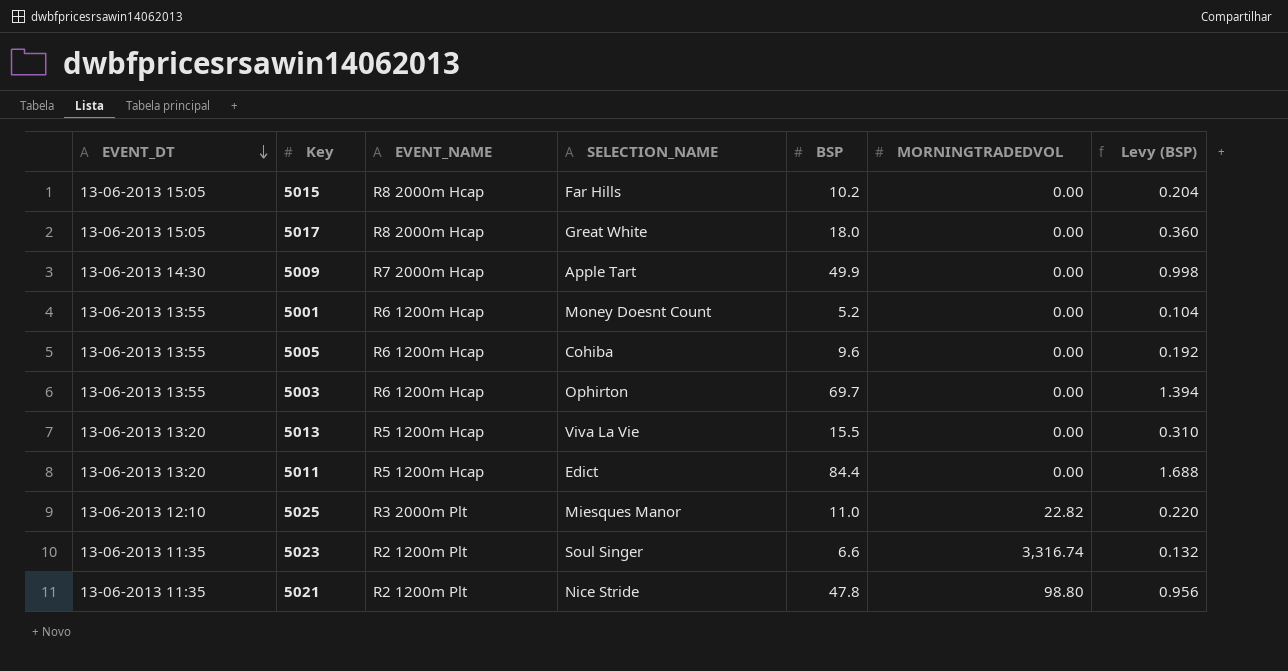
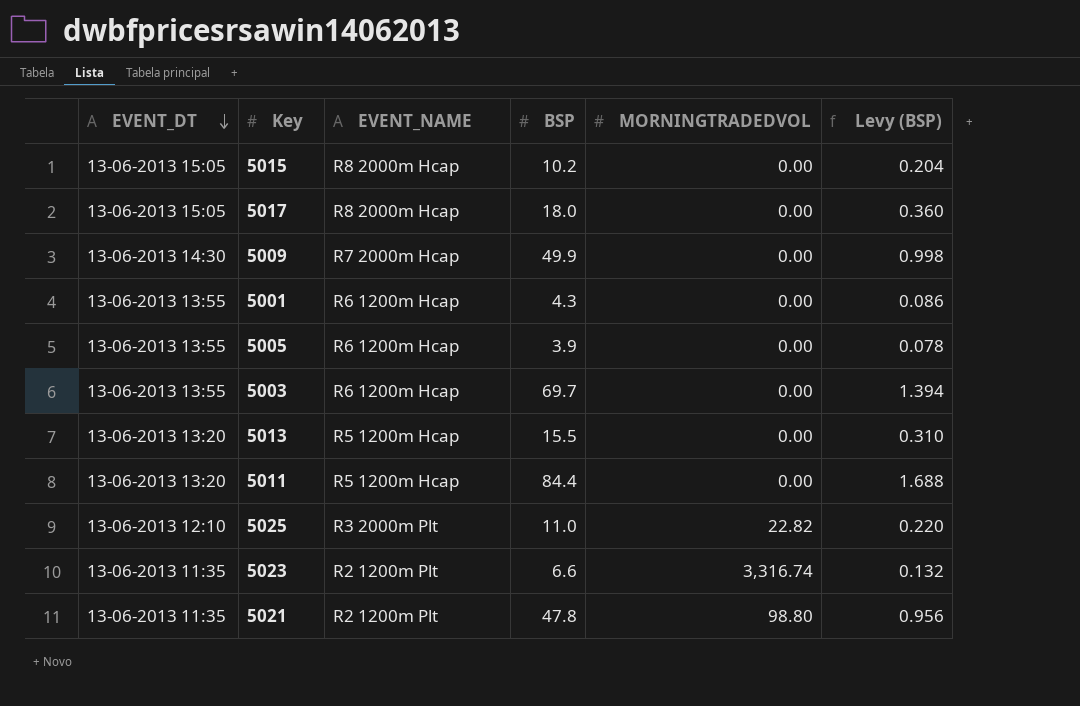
column SELECTION_NAME | position: 4 -> none
5001 | BSP: 5.2 -> 4.3
5001 | Levy (BSP): 0.104 -> 0.086
5005 | BSP: 9.6 -> 3.9
5005 | Levy (BSP): 0.192 -> 0.078

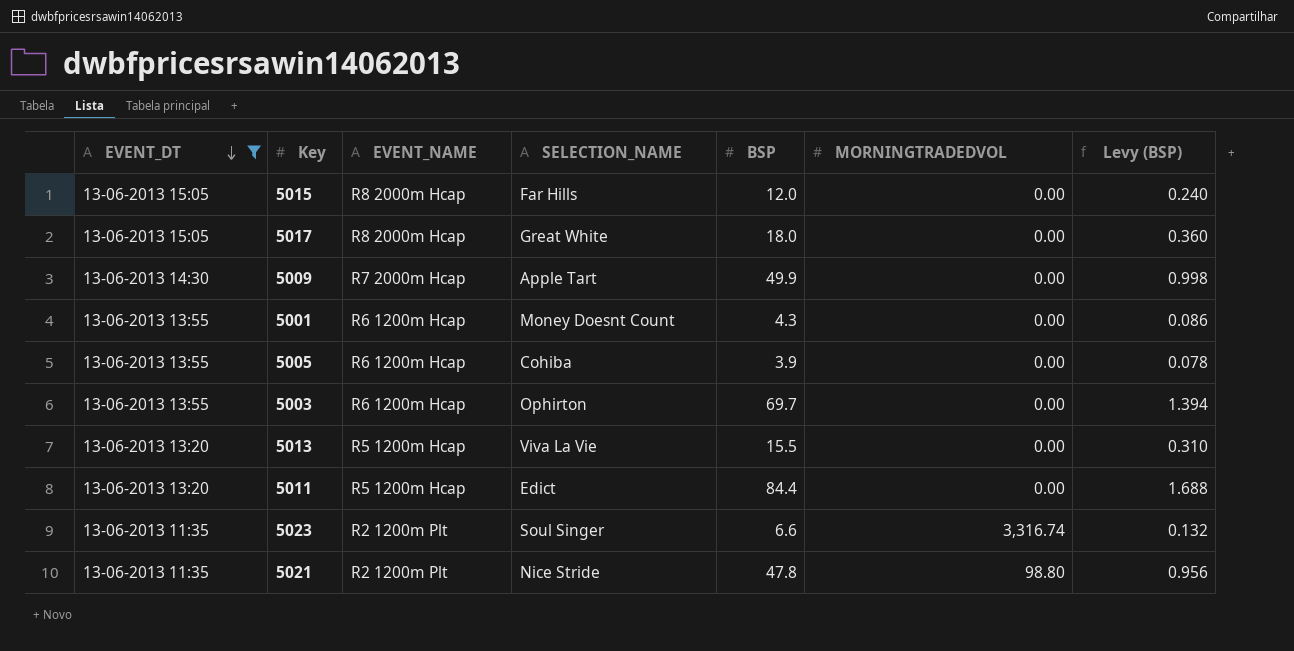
filter: none -> EVENT_DT != 13-06-2013 12:10
column SELECTION_NAME | position: none -> 4
5015 | BSP: 10.2 -> 12.0
5015 | Levy (BSP): 0.204 -> 0.240

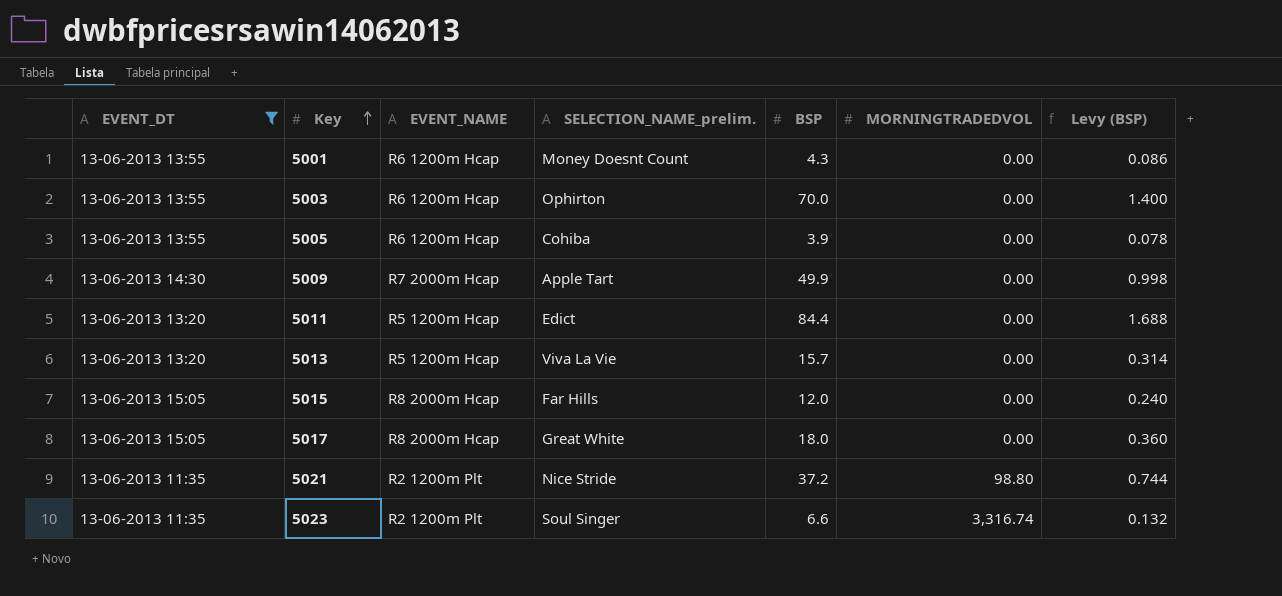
row order: EVENT_DT descending -> Key ascending
column name: SELECTION_NAME -> SELECTION_NAME_prelim.
5003 | BSP: 69.7 -> 70.0
5003 | Levy (BSP): 1.394 -> 1.400
5013 | BSP: 15.5 -> 15.7
5013 | Levy (BSP): 0.310 -> 0.314
5021 | BSP: 47.8 -> 37.2
5021 | Levy (BSP): 0.956 -> 0.744

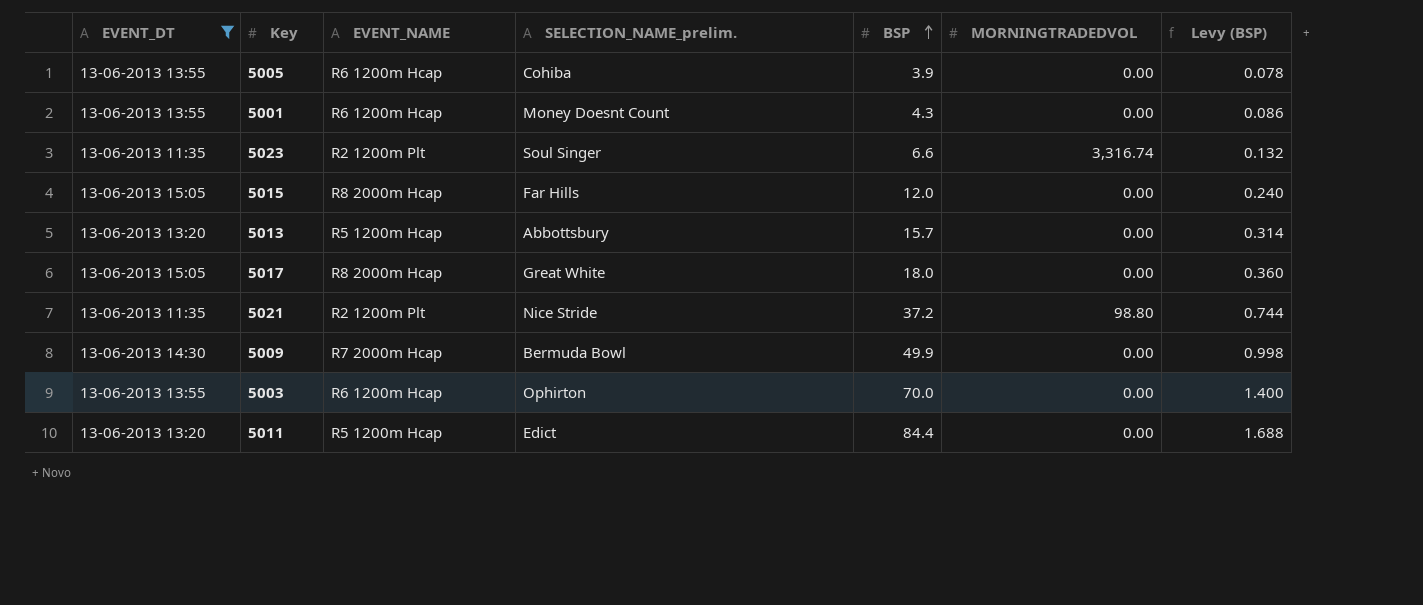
row order: Key ascending -> BSP ascending
5013 | SELECTION_NAME_prelim.: Viva La Vie -> Abbottsbury
5009 | SELECTION_NAME_prelim.: Apple Tart -> Bermuda Bowl

